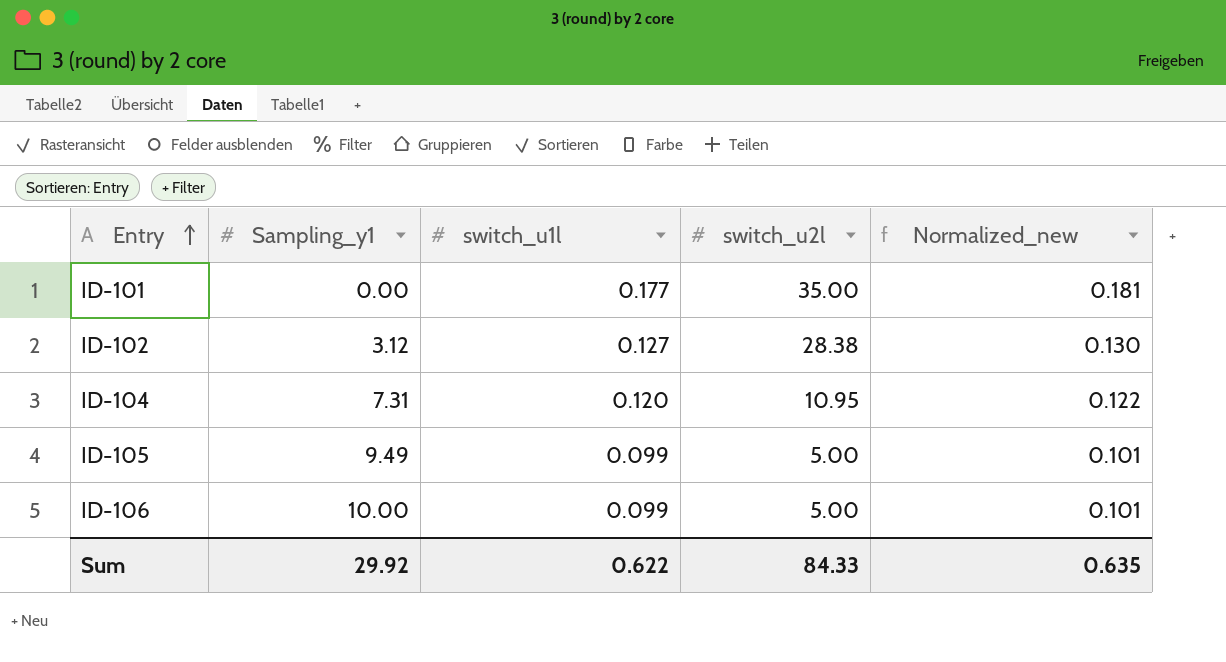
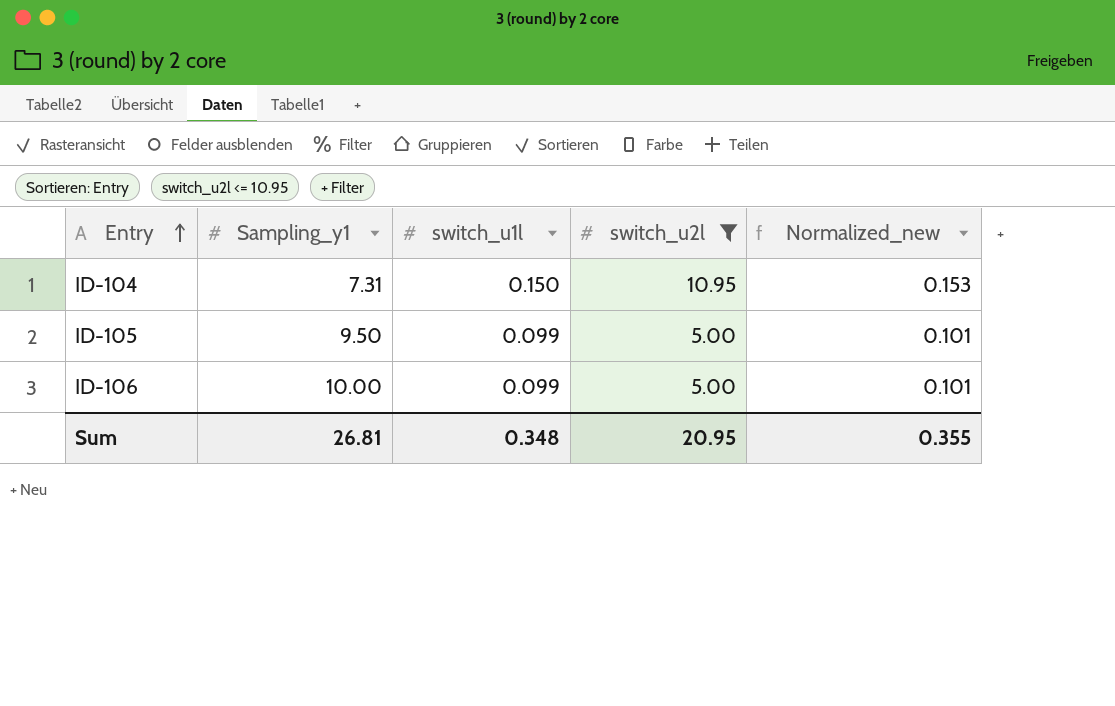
filter: none -> switch_u2l <= 10.95
ID-104 | switch_u1l: 0.120 -> 0.150
ID-104 | Normalized_new: 0.122 -> 0.153
ID-105 | Sampling_y1: 9.49 -> 9.50
Sum | Sampling_y1: 29.92 -> 26.81
Sum | switch_u1l: 0.622 -> 0.348
Sum | switch_u2l: 84.33 -> 20.95
Sum | Normalized_new: 0.635 -> 0.355

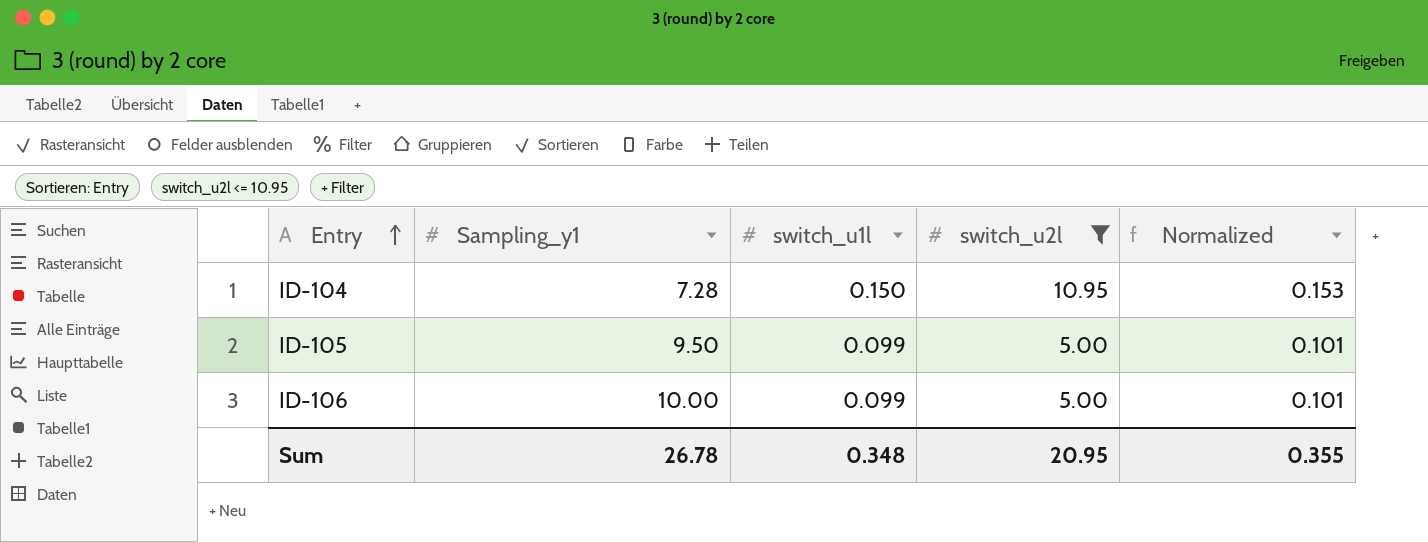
column name: Normalized_new -> Normalized
ID-104 | Sampling_y1: 7.31 -> 7.28
Sum | Sampling_y1: 26.81 -> 26.78

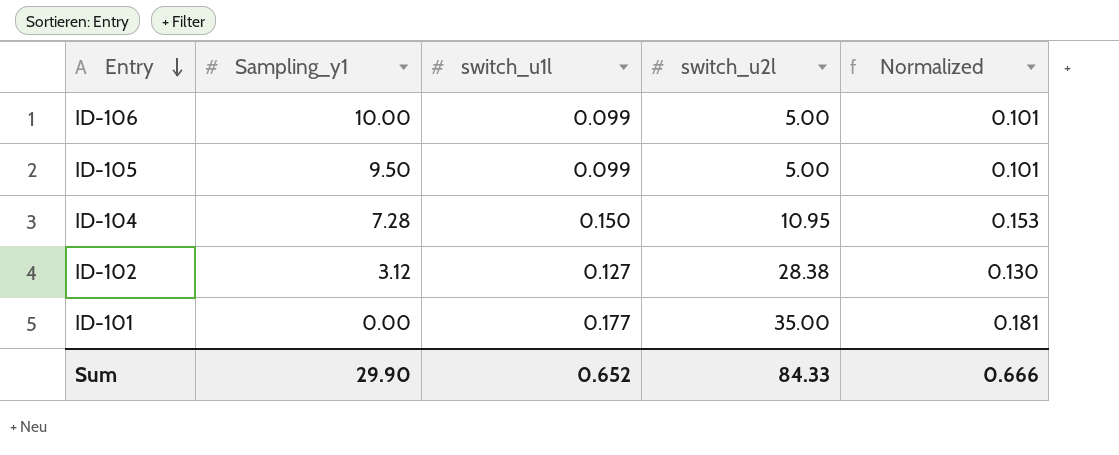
filter: switch_u2l <= 10.95 -> none
row order: Entry ascending -> Entry descending
Sum | Sampling_y1: 26.78 -> 29.90
Sum | switch_u1l: 0.348 -> 0.652
Sum | switch_u2l: 20.95 -> 84.33
Sum | Normalized: 0.355 -> 0.666

